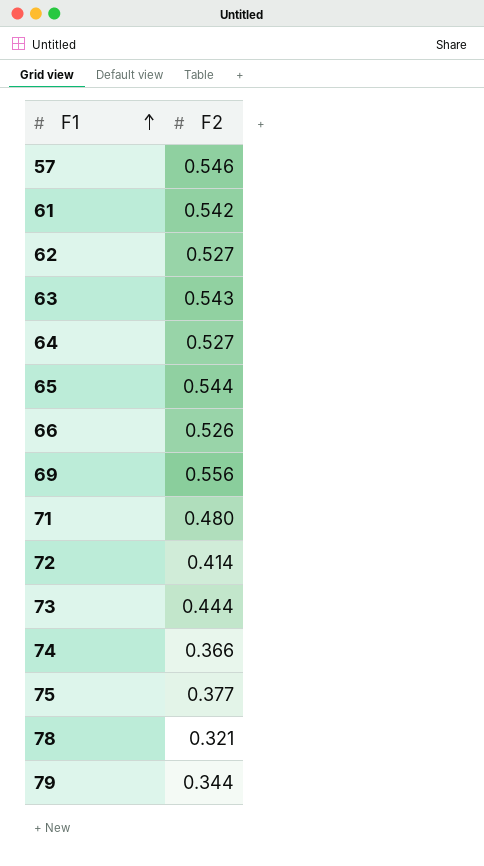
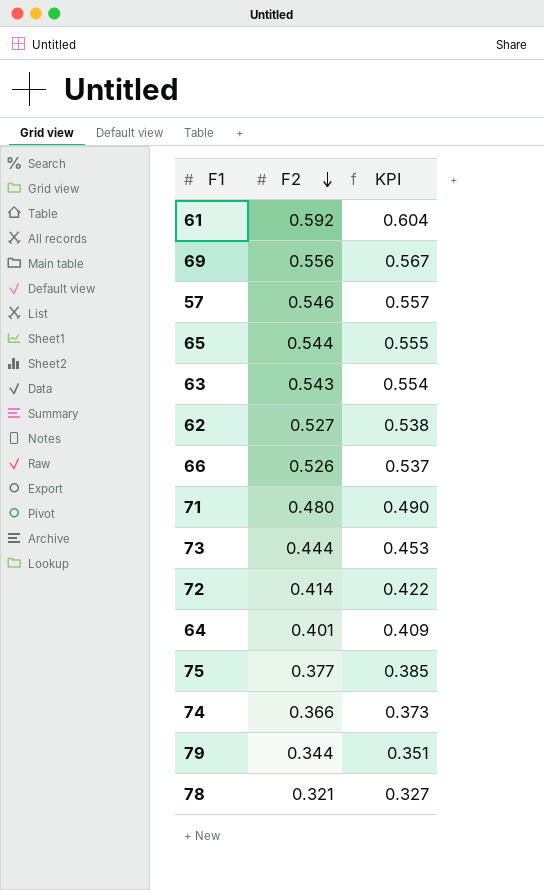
row order: F1 ascending -> F2 descending
column KPI | formula: none -> [F2] * 1.02
61 | F2: 0.542 -> 0.592
64 | F2: 0.527 -> 0.401

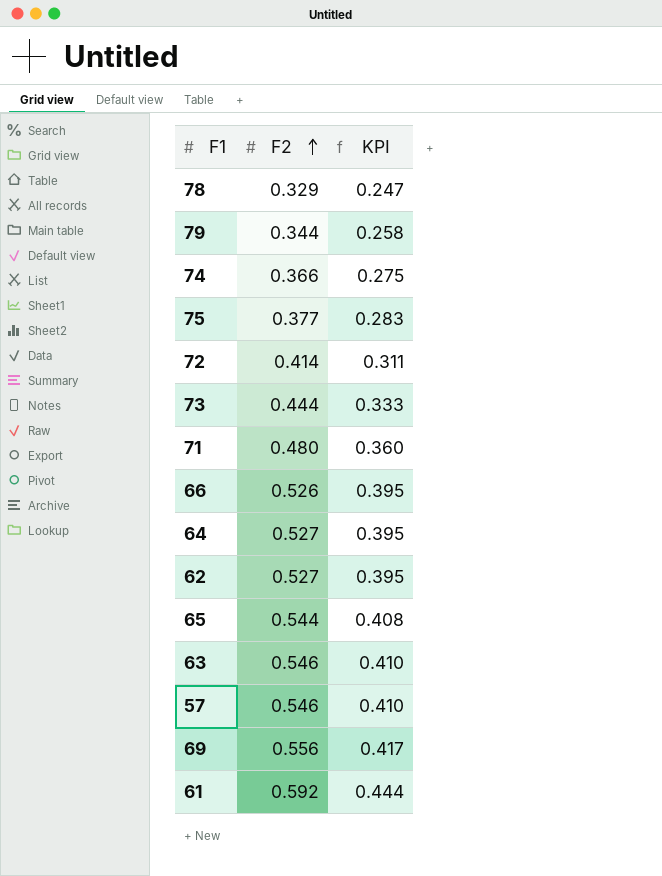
row order: F2 descending -> F2 ascending
column KPI | formula: [F2] * 1.02 -> [F2] * 0.75
78 | F2: 0.321 -> 0.329
64 | F2: 0.401 -> 0.527
63 | F2: 0.543 -> 0.546

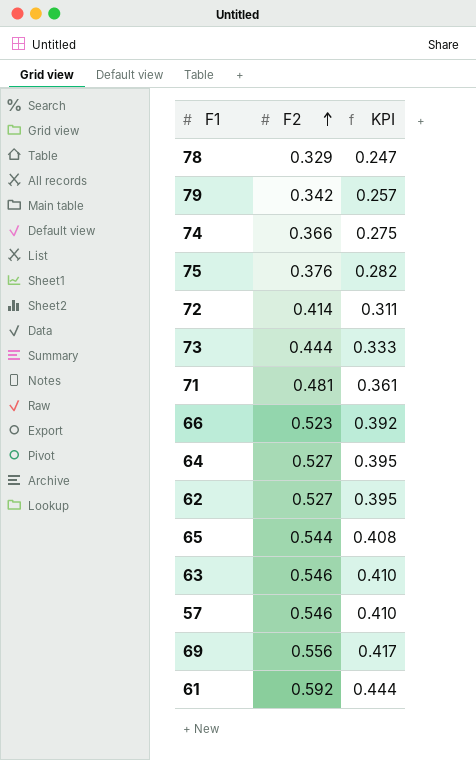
79 | F2: 0.344 -> 0.342
79 | KPI: 0.258 -> 0.257
75 | F2: 0.377 -> 0.376
75 | KPI: 0.283 -> 0.282
71 | F2: 0.480 -> 0.481
71 | KPI: 0.360 -> 0.361
66 | F2: 0.526 -> 0.523
66 | KPI: 0.395 -> 0.392

